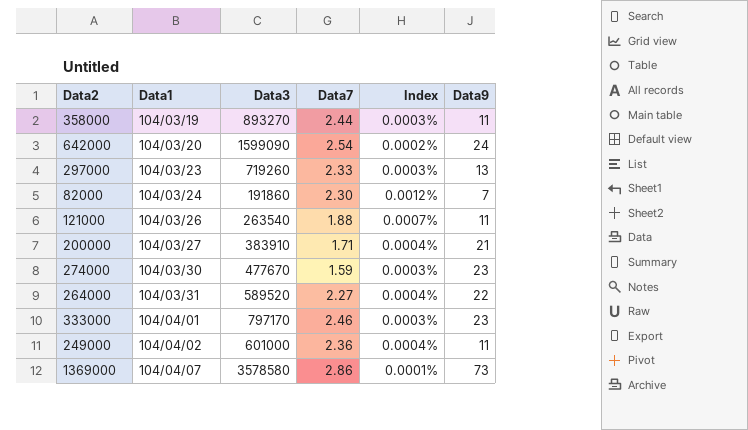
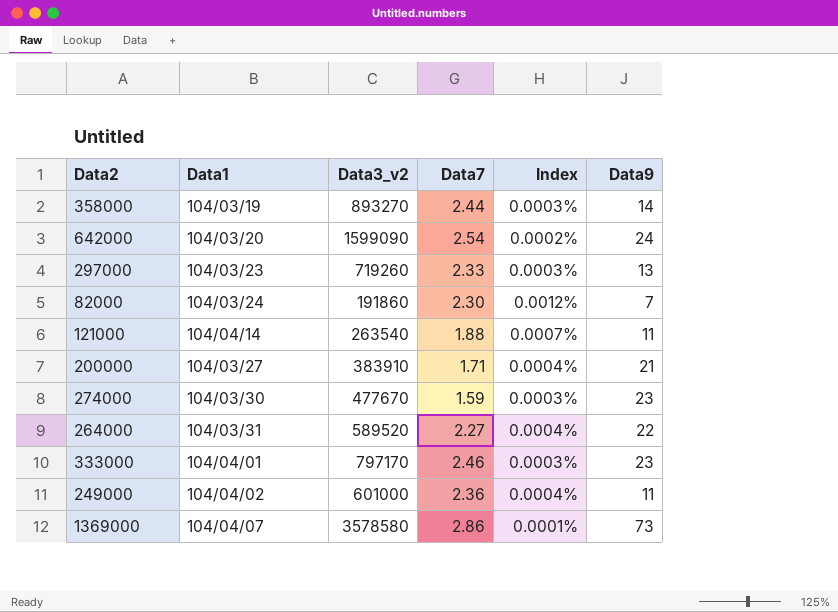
column name: Data3 -> Data3_v2
358000 | Data9: 11 -> 14
121000 | Data1: 104/03/26 -> 104/04/14

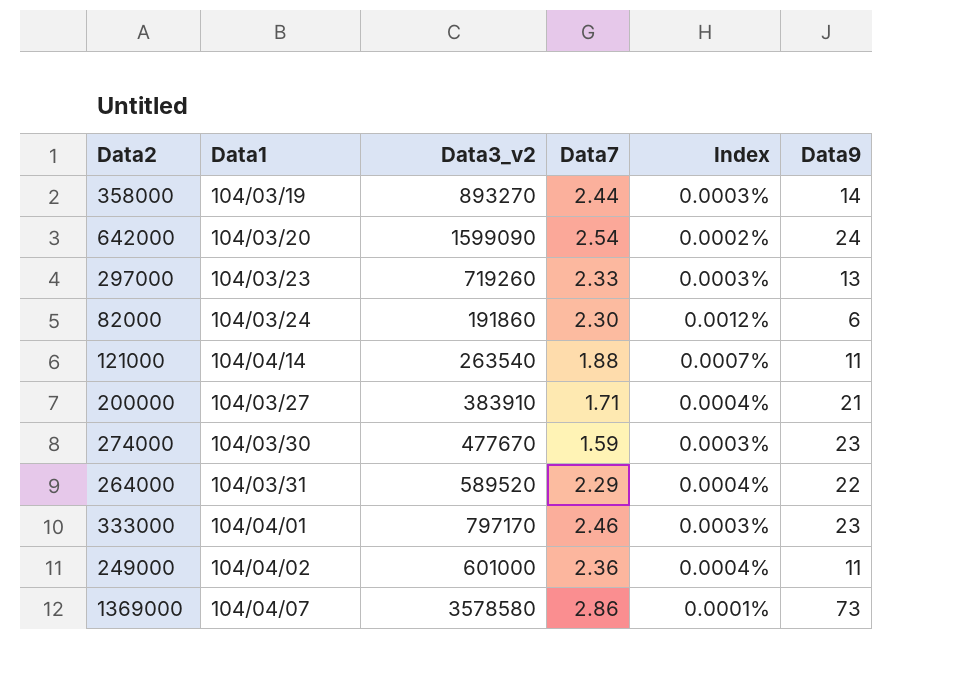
82000 | Data9: 7 -> 6
264000 | Data7: 2.27 -> 2.29

